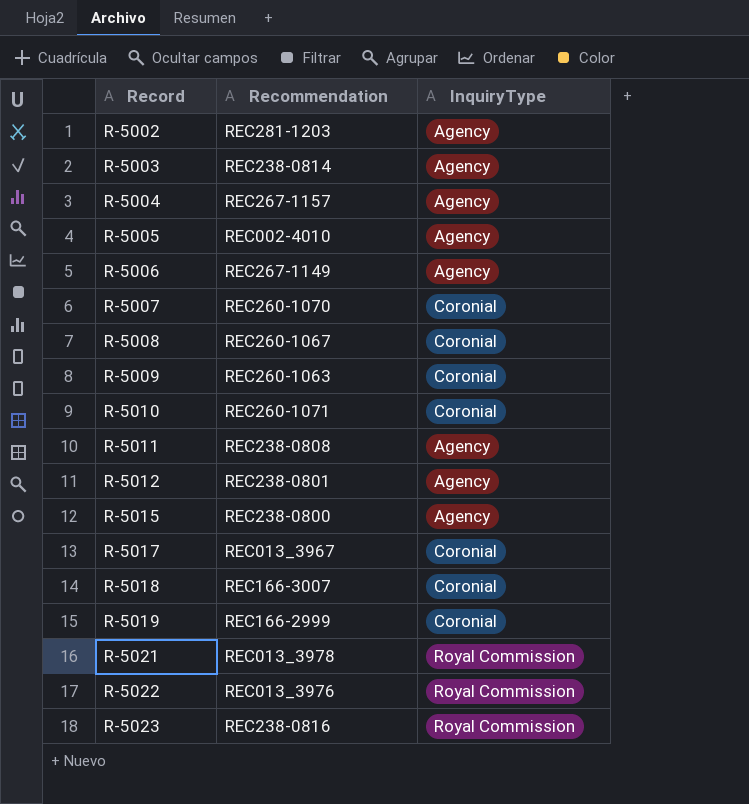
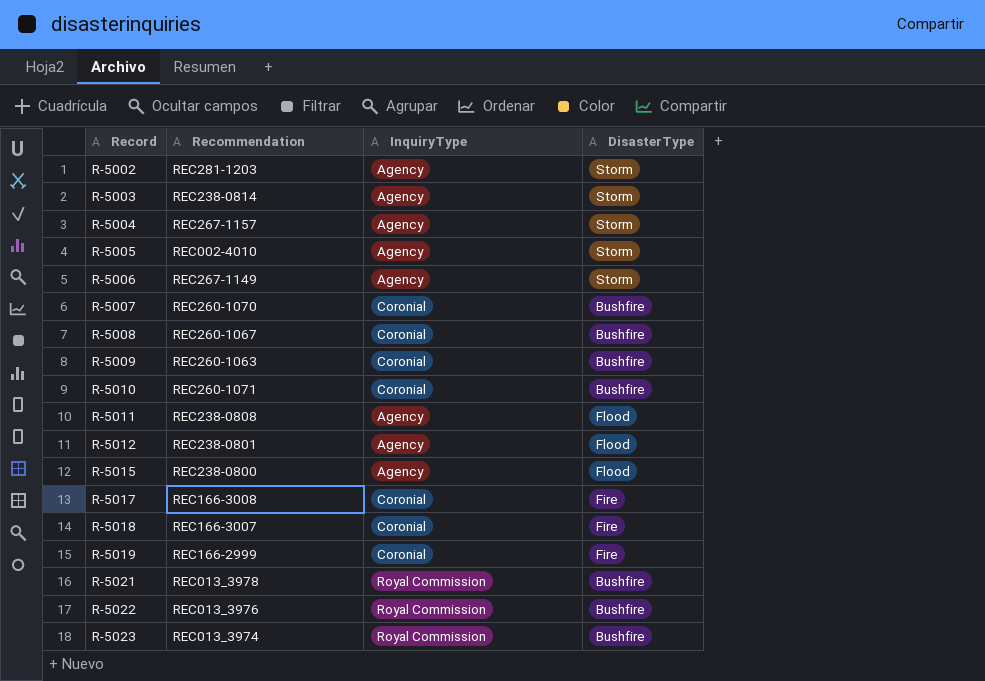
column DisasterType | position: none -> 4
R-5017 | Recommendation: REC013_3967 -> REC166-3008
R-5023 | Recommendation: REC238-0816 -> REC013_3974

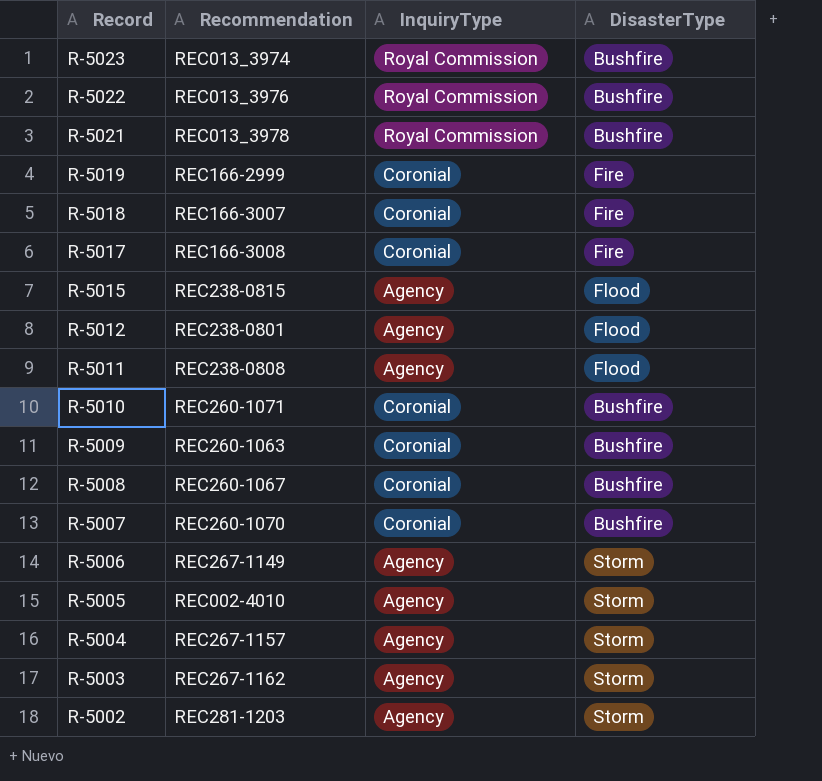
row order: Record ascending -> Record descending
R-5015 | Recommendation: REC238-0800 -> REC238-0815
R-5003 | Recommendation: REC238-0814 -> REC267-1162

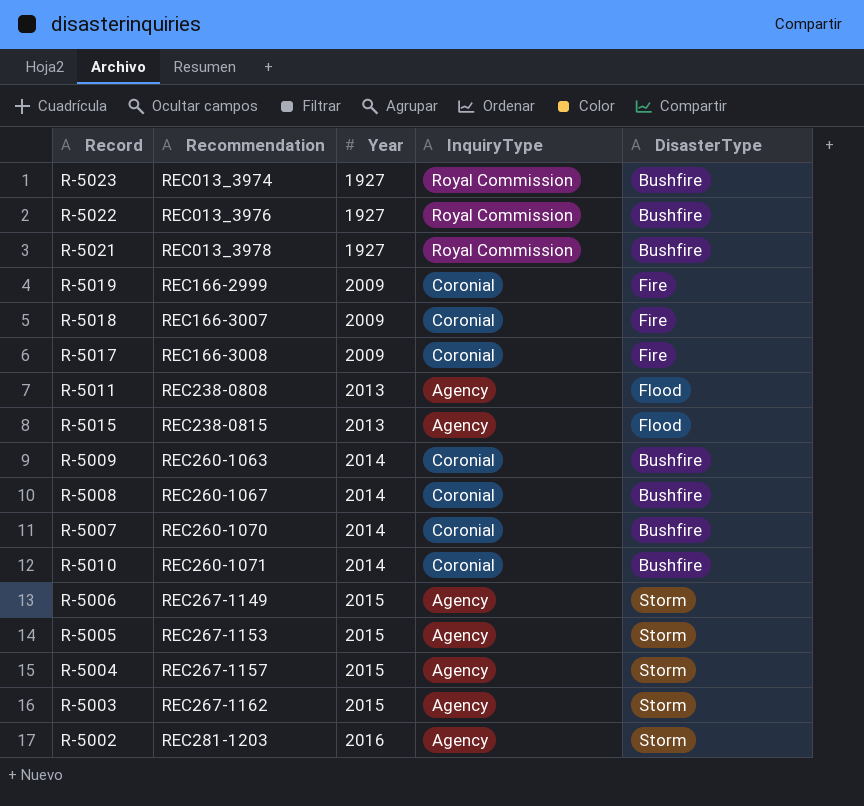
row order: Record descending -> Recommendation ascending
column Year | position: none -> 3
row R-5012: REC238-0801 | Agency | Flood -> none
R-5005 | Recommendation: REC002-4010 -> REC267-1153

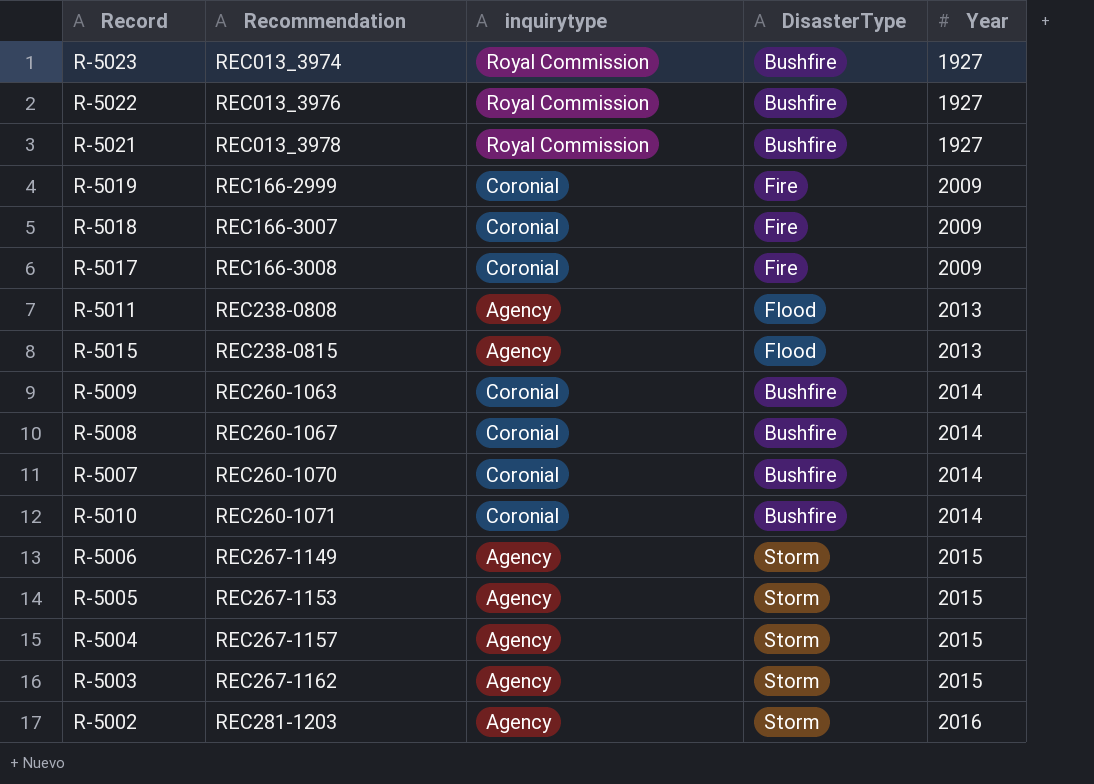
column name: InquiryType -> inquirytype
column Year | position: 3 -> 5

